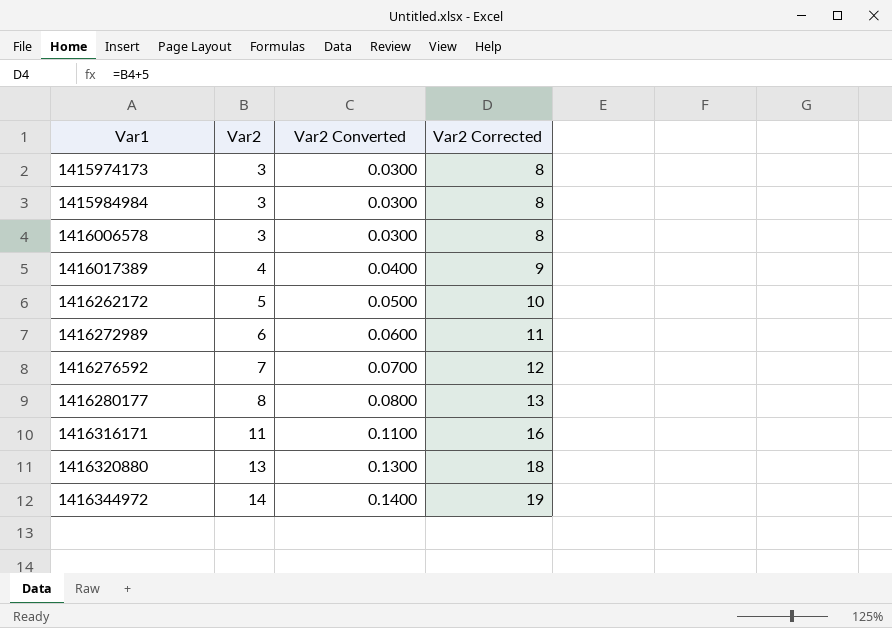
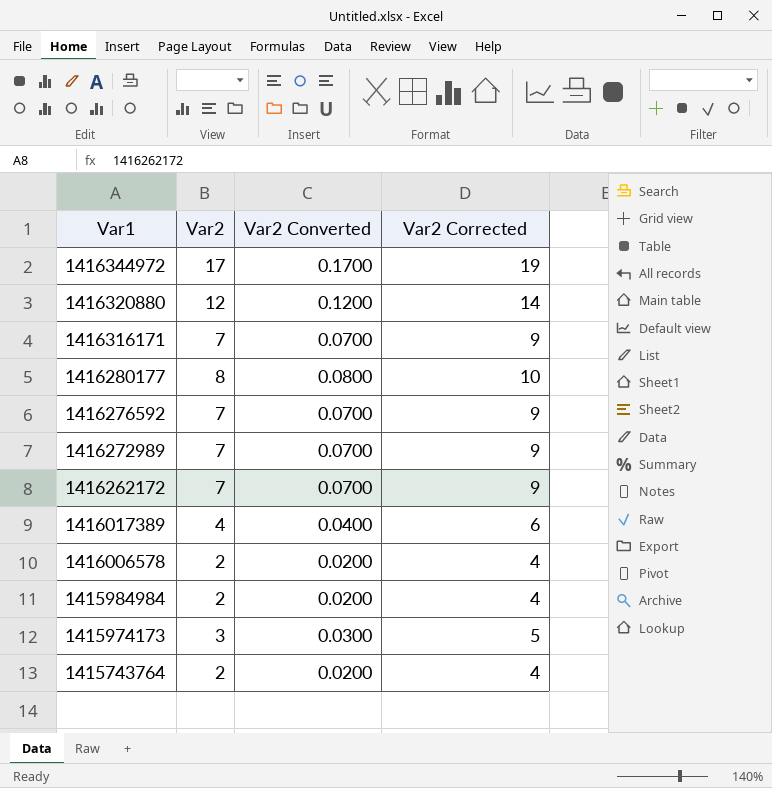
row order: Var1 ascending -> Var1 descending
column Var2 Corrected | formula: [Var2] + 5 -> [Var2] + 2
1416344972 | Var2: 14 -> 17
1416344972 | Var2 Converted: 0.1400 -> 0.1700
1416320880 | Var2: 13 -> 12
1416320880 | Var2 Converted: 0.1300 -> 0.1200
1416316171 | Var2: 11 -> 7
1416316171 | Var2 Converted: 0.1100 -> 0.0700
1416272989 | Var2: 6 -> 7
1416272989 | Var2 Converted: 0.0600 -> 0.0700
1416262172 | Var2: 5 -> 7
1416262172 | Var2 Converted: 0.0500 -> 0.0700
1416006578 | Var2: 3 -> 2
1416006578 | Var2 Converted: 0.0300 -> 0.0200
1415984984 | Var2: 3 -> 2
1415984984 | Var2 Converted: 0.0300 -> 0.0200
row 1415743764: none -> 2 | 0.0200 | 4

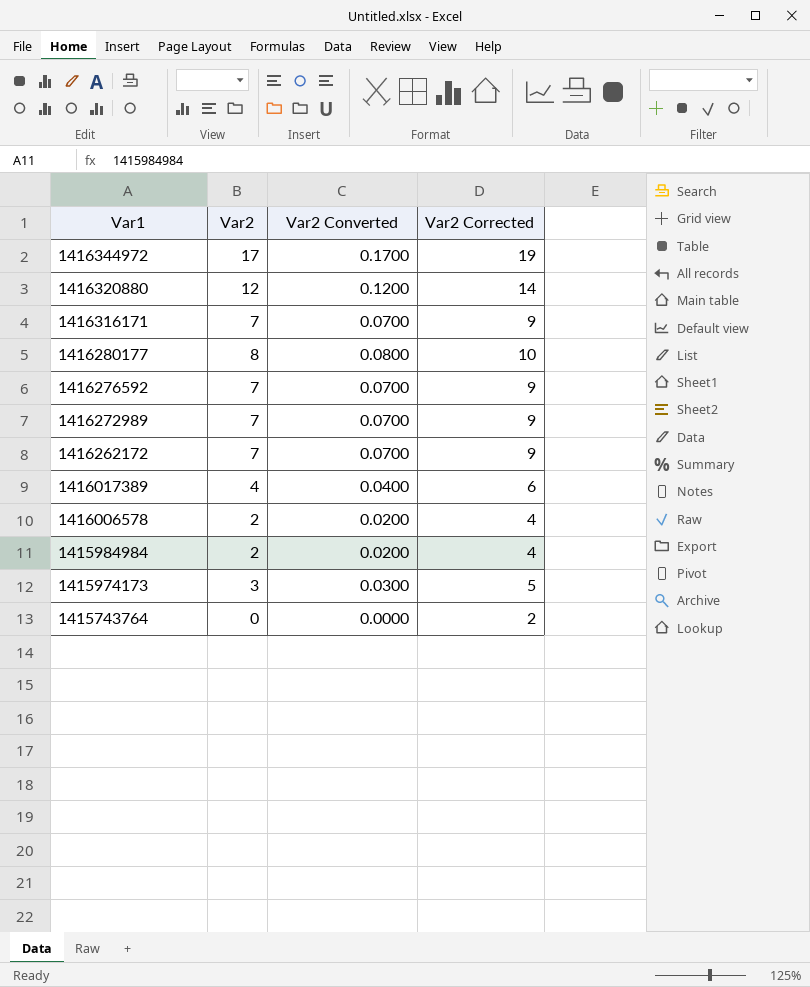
1415743764 | Var2: 2 -> 0
1415743764 | Var2 Converted: 0.0200 -> 0.0000
1415743764 | Var2 Corrected: 4 -> 2

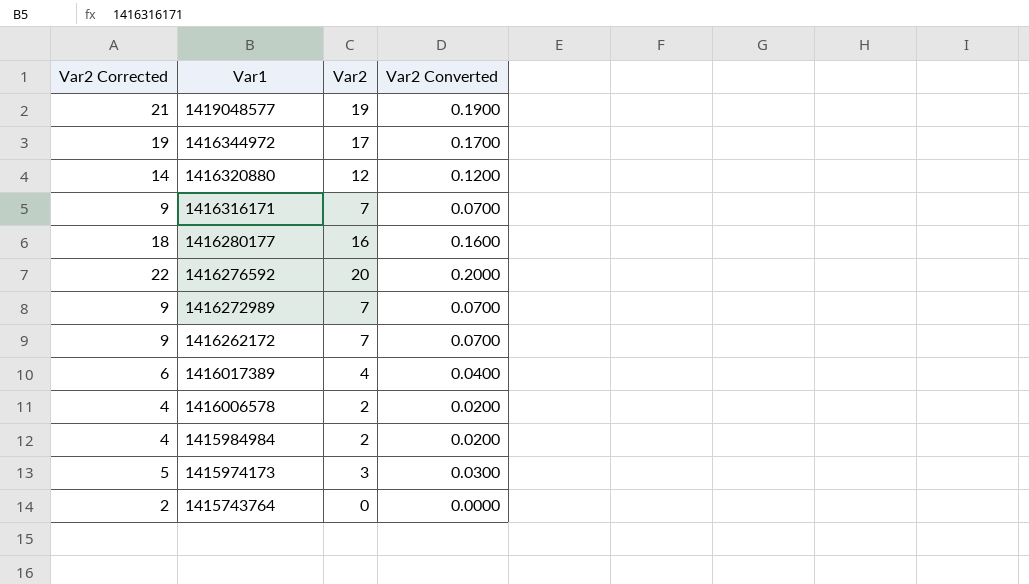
column Var2 Corrected | position: 4 -> 1
row 1419048577: none -> 21 | 19 | 0.1900
1416280177 | Var2 Corrected: 10 -> 18
1416280177 | Var2: 8 -> 16
1416280177 | Var2 Converted: 0.0800 -> 0.1600
1416276592 | Var2 Corrected: 9 -> 22
1416276592 | Var2: 7 -> 20
1416276592 | Var2 Converted: 0.0700 -> 0.2000

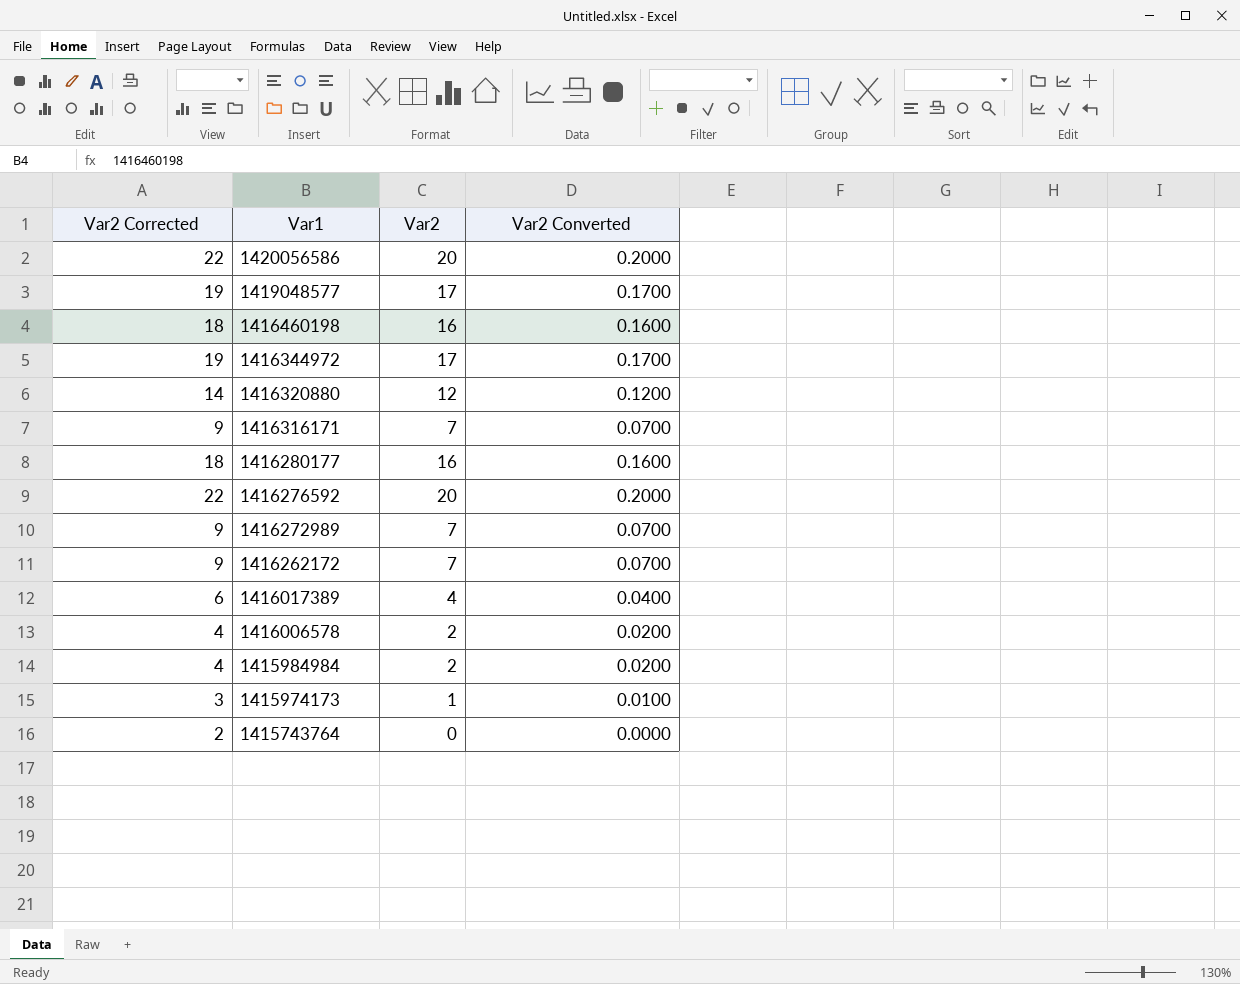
row 1420056586: none -> 22 | 20 | 0.2000
1419048577 | Var2 Corrected: 21 -> 19
1419048577 | Var2: 19 -> 17
1419048577 | Var2 Converted: 0.1900 -> 0.1700
row 1416460198: none -> 18 | 16 | 0.1600
1415974173 | Var2 Corrected: 5 -> 3
1415974173 | Var2: 3 -> 1
1415974173 | Var2 Converted: 0.0300 -> 0.0100

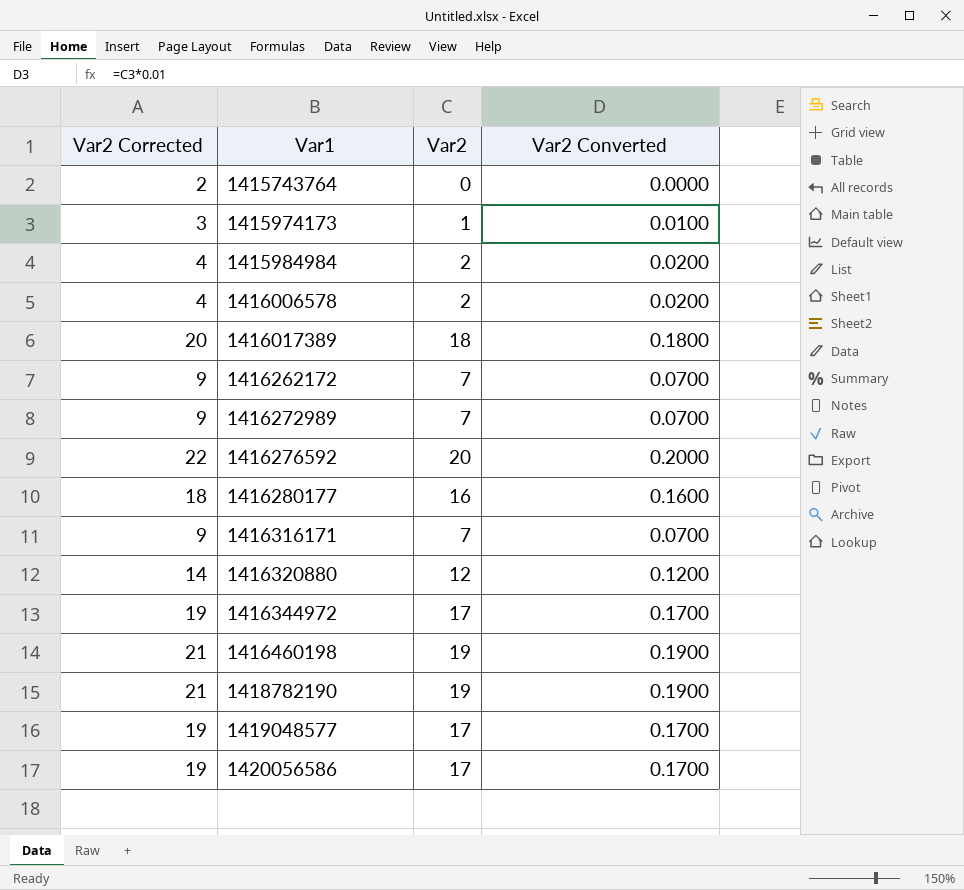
row order: Var1 descending -> Var1 ascending
1416017389 | Var2 Corrected: 6 -> 20
1416017389 | Var2: 4 -> 18
1416017389 | Var2 Converted: 0.0400 -> 0.1800
1416460198 | Var2 Corrected: 18 -> 21
1416460198 | Var2: 16 -> 19
1416460198 | Var2 Converted: 0.1600 -> 0.1900
row 1418782190: none -> 21 | 19 | 0.1900
1420056586 | Var2 Corrected: 22 -> 19
1420056586 | Var2: 20 -> 17
1420056586 | Var2 Converted: 0.2000 -> 0.1700

